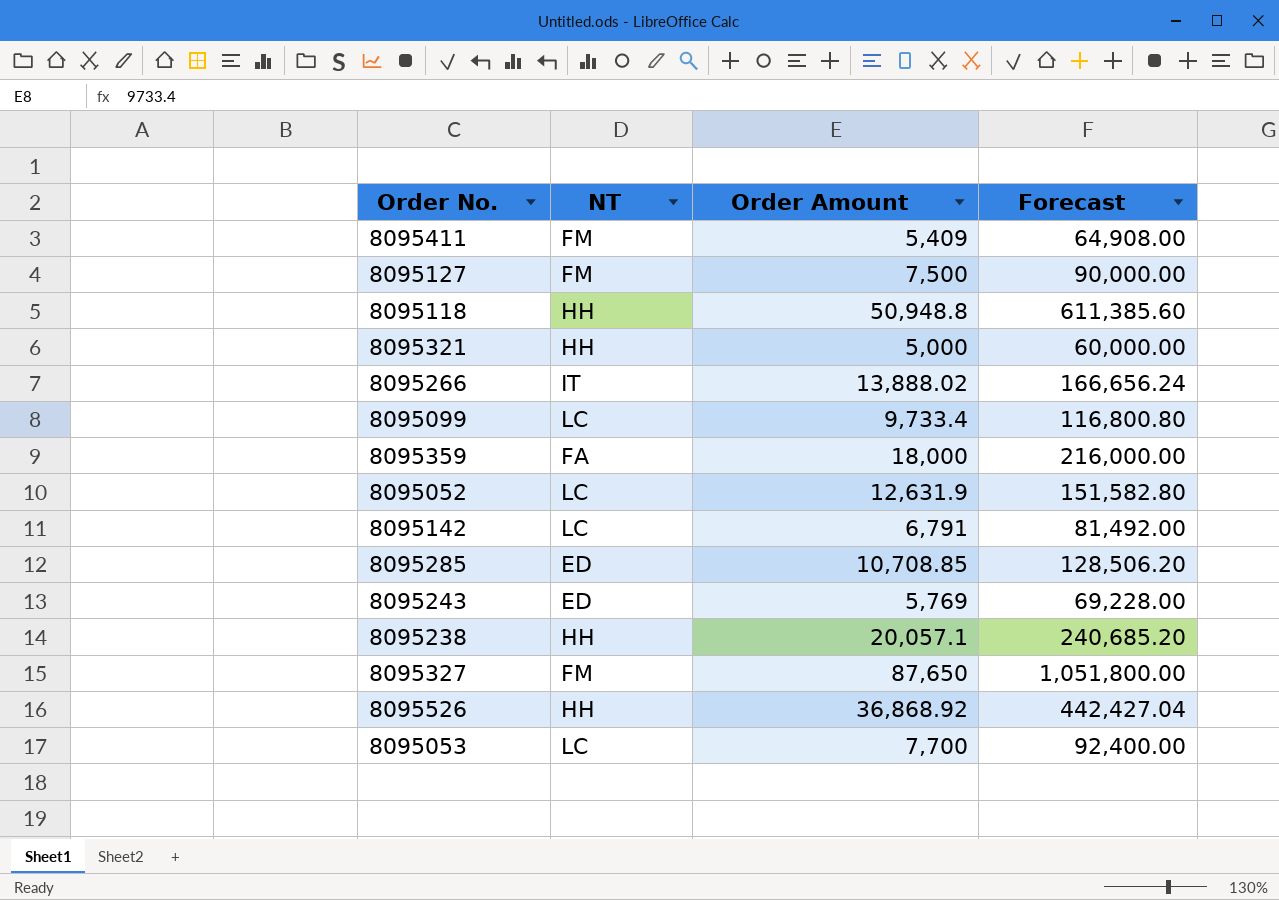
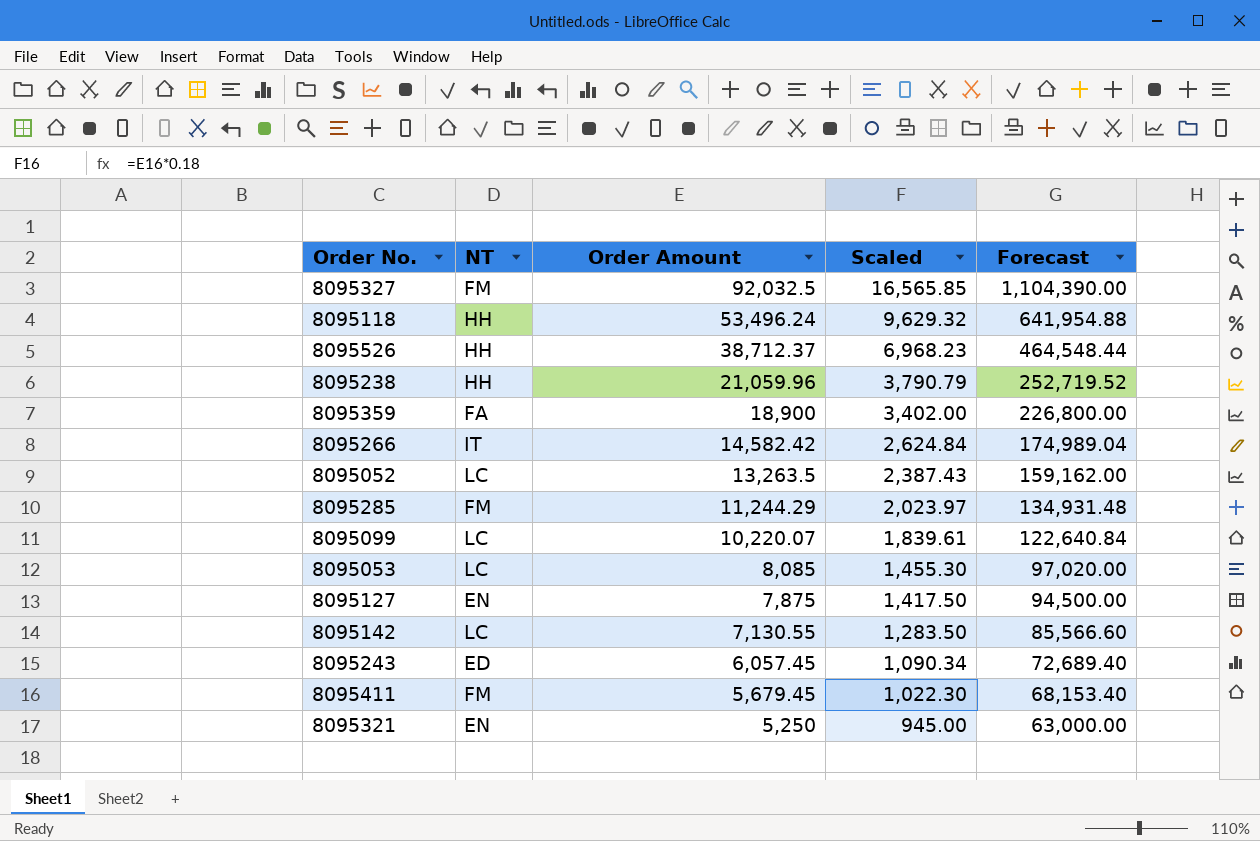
row order: none -> Order Amount descending
column Scaled | formula: none -> [Order Amount] * 0.18
8095327 | Order Amount: 87,650 -> 92,032.5
8095327 | Forecast: 1,051,800.00 -> 1,104,390.00
8095118 | Order Amount: 50,948.8 -> 53,496.24
8095118 | Forecast: 611,385.60 -> 641,954.88
8095526 | Order Amount: 36,868.92 -> 38,712.37
8095526 | Forecast: 442,427.04 -> 464,548.44
8095238 | Order Amount: 20,057.1 -> 21,059.96
8095238 | Forecast: 240,685.20 -> 252,719.52
8095359 | Order Amount: 18,000 -> 18,900
8095359 | Forecast: 216,000.00 -> 226,800.00
8095266 | Order Amount: 13,888.02 -> 14,582.42
8095266 | Forecast: 166,656.24 -> 174,989.04
8095052 | Order Amount: 12,631.9 -> 13,263.5
8095052 | Forecast: 151,582.80 -> 159,162.00
8095285 | NT: ED -> FM
8095285 | Order Amount: 10,708.85 -> 11,244.29
8095285 | Forecast: 128,506.20 -> 134,931.48
8095099 | Order Amount: 9,733.4 -> 10,220.07
8095099 | Forecast: 116,800.80 -> 122,640.84
8095053 | Order Amount: 7,700 -> 8,085
8095053 | Forecast: 92,400.00 -> 97,020.00
8095127 | NT: FM -> EN
8095127 | Order Amount: 7,500 -> 7,875
8095127 | Forecast: 90,000.00 -> 94,500.00
8095142 | Order Amount: 6,791 -> 7,130.55
8095142 | Forecast: 81,492.00 -> 85,566.60
8095243 | Order Amount: 5,769 -> 6,057.45
8095243 | Forecast: 69,228.00 -> 72,689.40
8095411 | Order Amount: 5,409 -> 5,679.45
8095411 | Forecast: 64,908.00 -> 68,153.40
8095321 | NT: HH -> EN
8095321 | Order Amount: 5,000 -> 5,250
8095321 | Forecast: 60,000.00 -> 63,000.00

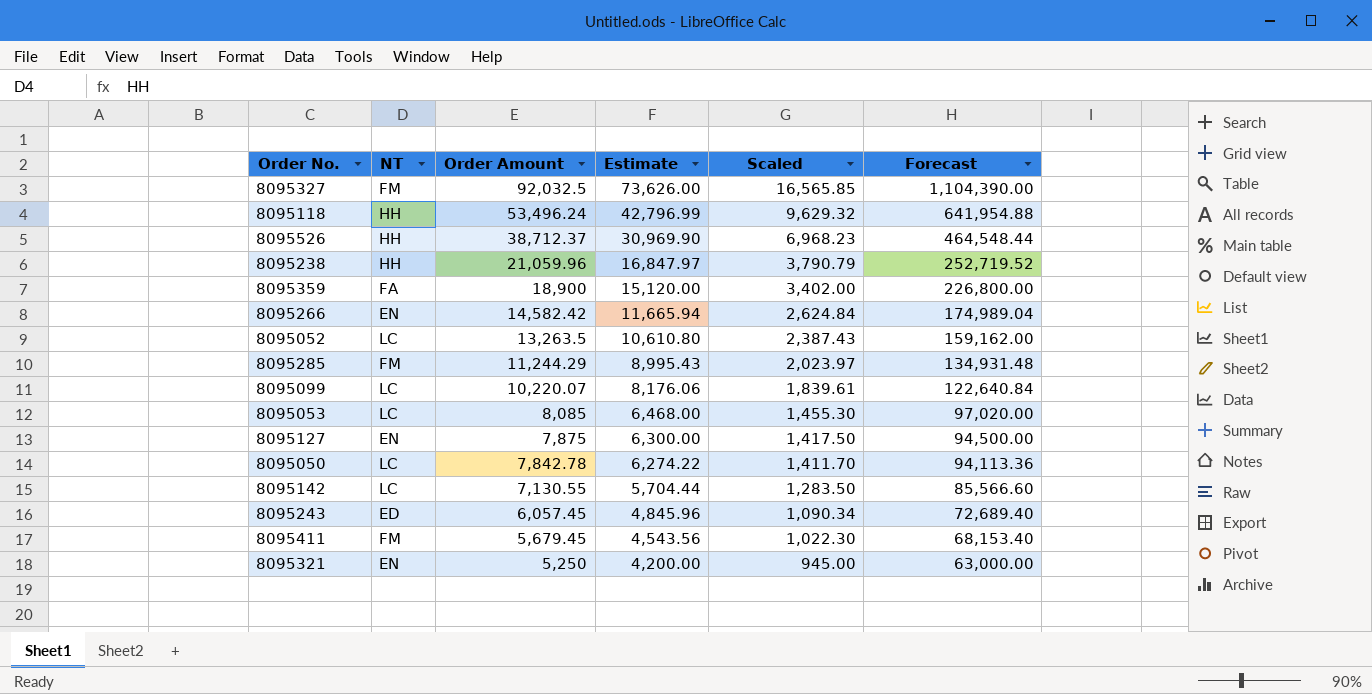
column Estimate | formula: none -> [Order Amount] * 0.8
8095266 | NT: IT -> EN
row 8095050: none -> LC | 7,842.78 | 6,274.22 | 1,411.70 | 94,113.36

